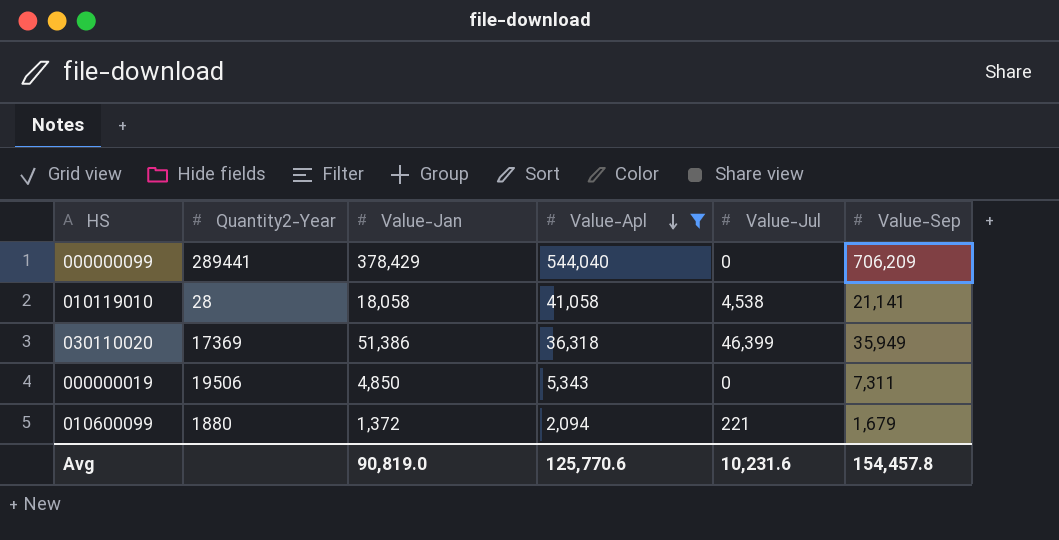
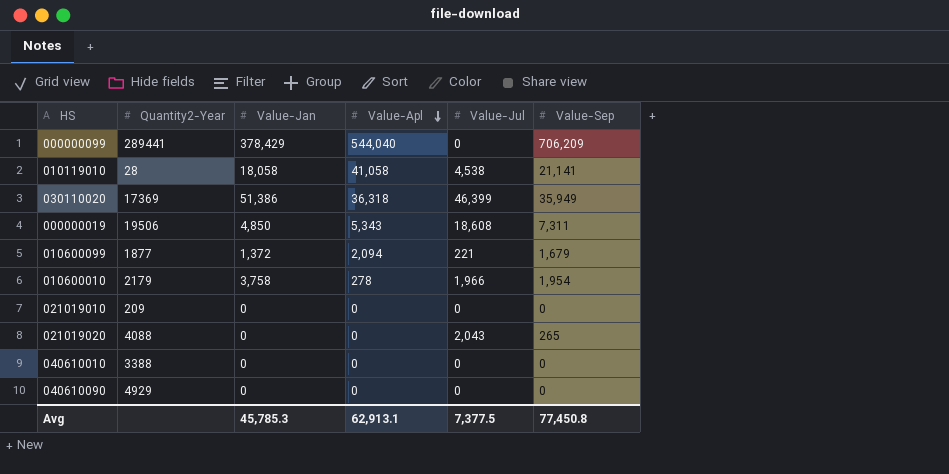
filter: Value-Apl >= 2,094 -> none
000000019 | Value-Jul: 0 -> 18,608
010600099 | Quantity2-Year: 1880 -> 1877
Avg | Value-Jan: 90,819.0 -> 45,785.3
Avg | Value-Apl: 125,770.6 -> 62,913.1
Avg | Value-Jul: 10,231.6 -> 7,377.5
Avg | Value-Sep: 154,457.8 -> 77,450.8

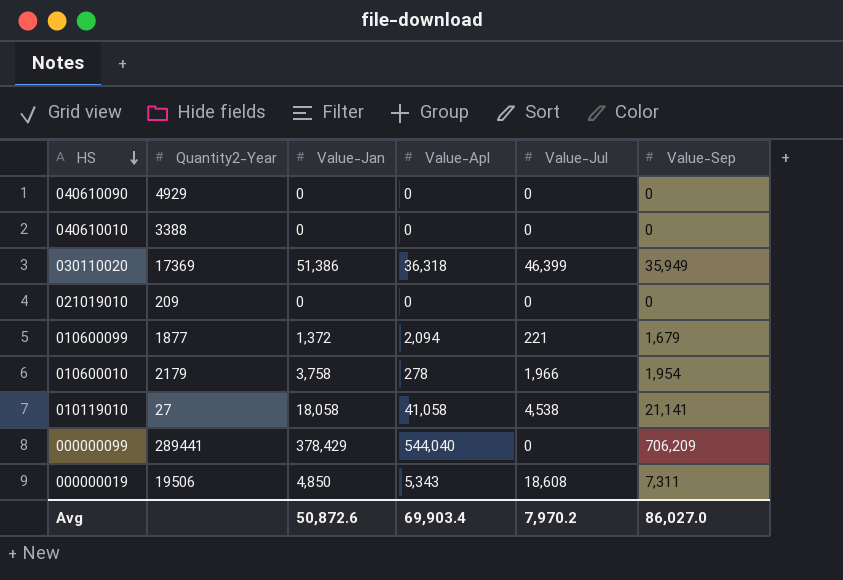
row order: Value-Apl descending -> HS descending
row 021019020: 4088 | 0 | 0 | 2,043 | 265 -> none
010119010 | Quantity2-Year: 28 -> 27
Avg | Value-Jan: 45,785.3 -> 50,872.6
Avg | Value-Apl: 62,913.1 -> 69,903.4
Avg | Value-Jul: 7,377.5 -> 7,970.2
Avg | Value-Sep: 77,450.8 -> 86,027.0

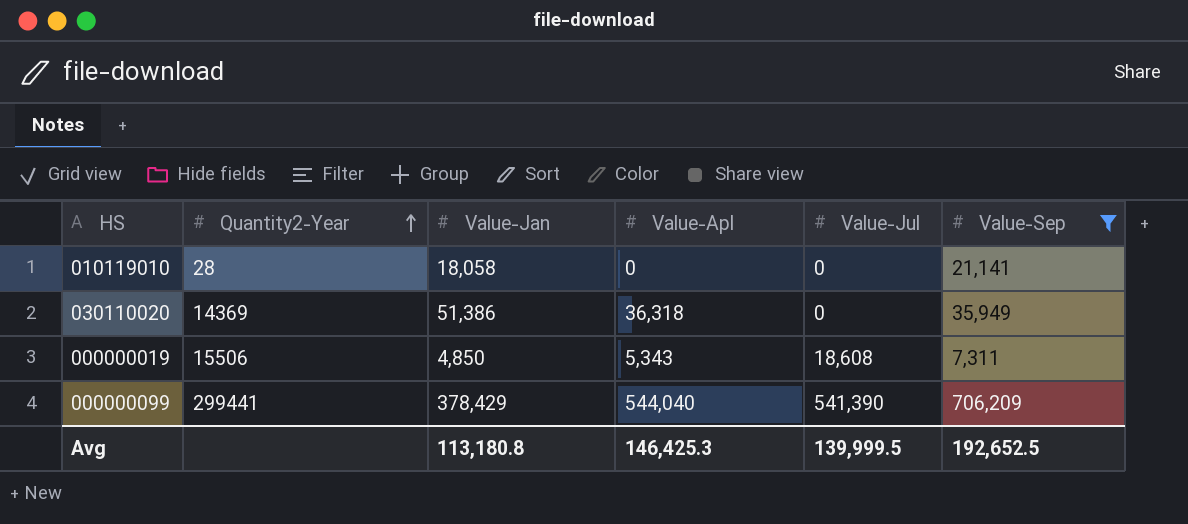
filter: none -> Value-Sep >= 7,311
row order: HS descending -> Quantity2-Year ascending
010119010 | Quantity2-Year: 27 -> 28
010119010 | Value-Apl: 41,058 -> 0
010119010 | Value-Jul: 4,538 -> 0
030110020 | Quantity2-Year: 17369 -> 14369
030110020 | Value-Jul: 46,399 -> 0
000000019 | Quantity2-Year: 19506 -> 15506
000000099 | Quantity2-Year: 289441 -> 299441
000000099 | Value-Jul: 0 -> 541,390
Avg | Value-Jan: 50,872.6 -> 113,180.8
Avg | Value-Apl: 69,903.4 -> 146,425.3
Avg | Value-Jul: 7,970.2 -> 139,999.5
Avg | Value-Sep: 86,027.0 -> 192,652.5

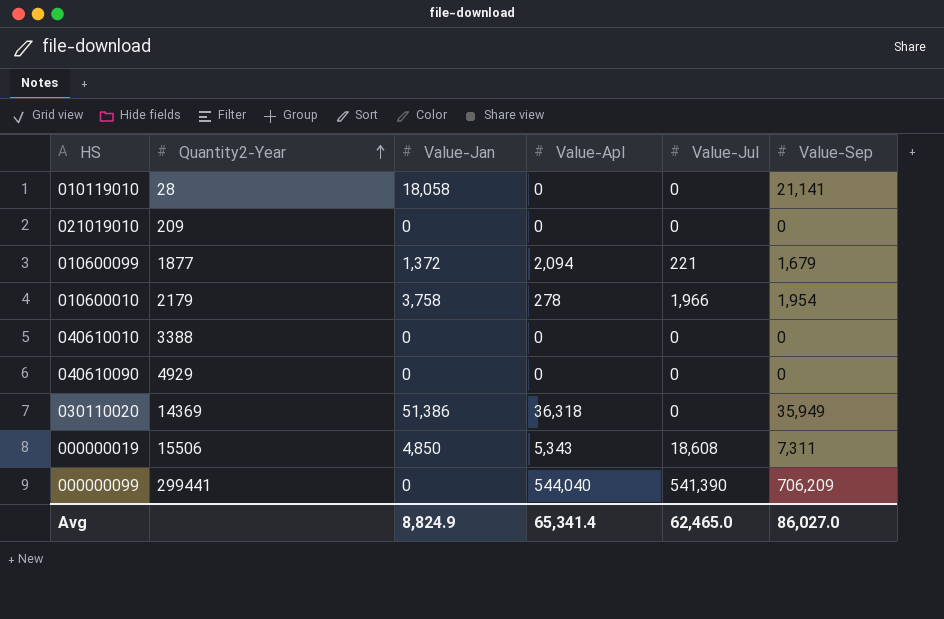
filter: Value-Sep >= 7,311 -> none
000000099 | Value-Jan: 378,429 -> 0
Avg | Value-Jan: 113,180.8 -> 8,824.9
Avg | Value-Apl: 146,425.3 -> 65,341.4
Avg | Value-Jul: 139,999.5 -> 62,465.0
Avg | Value-Sep: 192,652.5 -> 86,027.0

